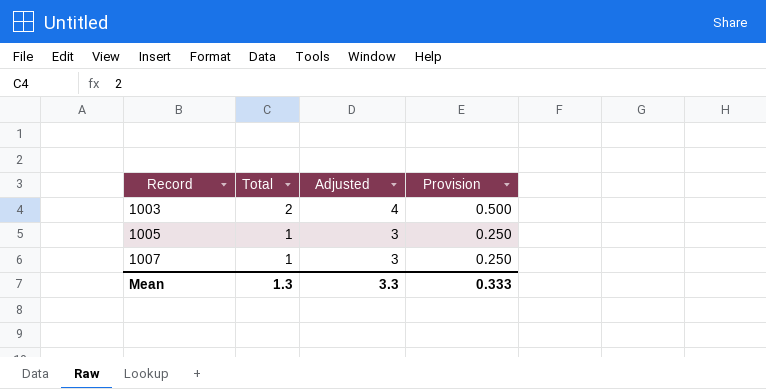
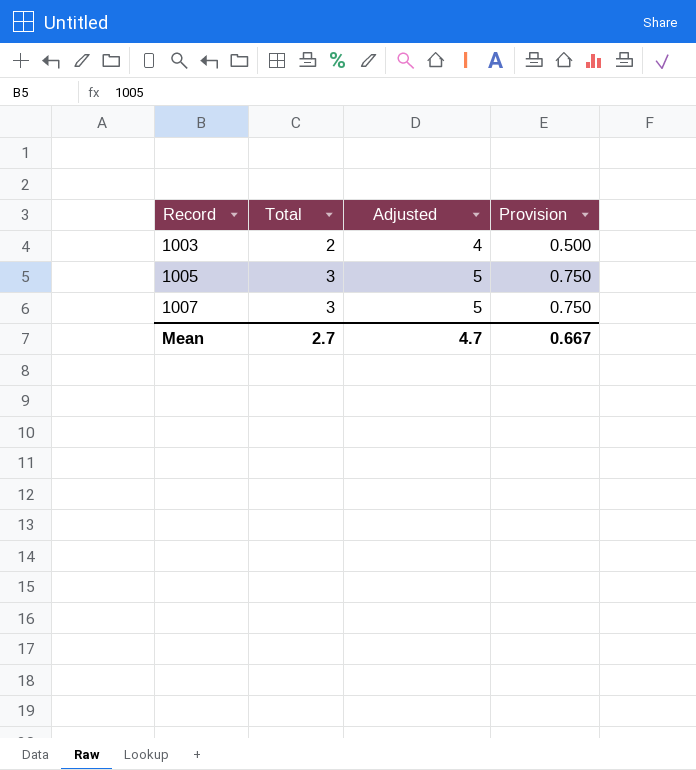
1005 | Total: 1 -> 3
1005 | Adjusted: 3 -> 5
1005 | Provision: 0.250 -> 0.750
1007 | Total: 1 -> 3
1007 | Adjusted: 3 -> 5
1007 | Provision: 0.250 -> 0.750
Mean | Total: 1.3 -> 2.7
Mean | Adjusted: 3.3 -> 4.7
Mean | Provision: 0.333 -> 0.667

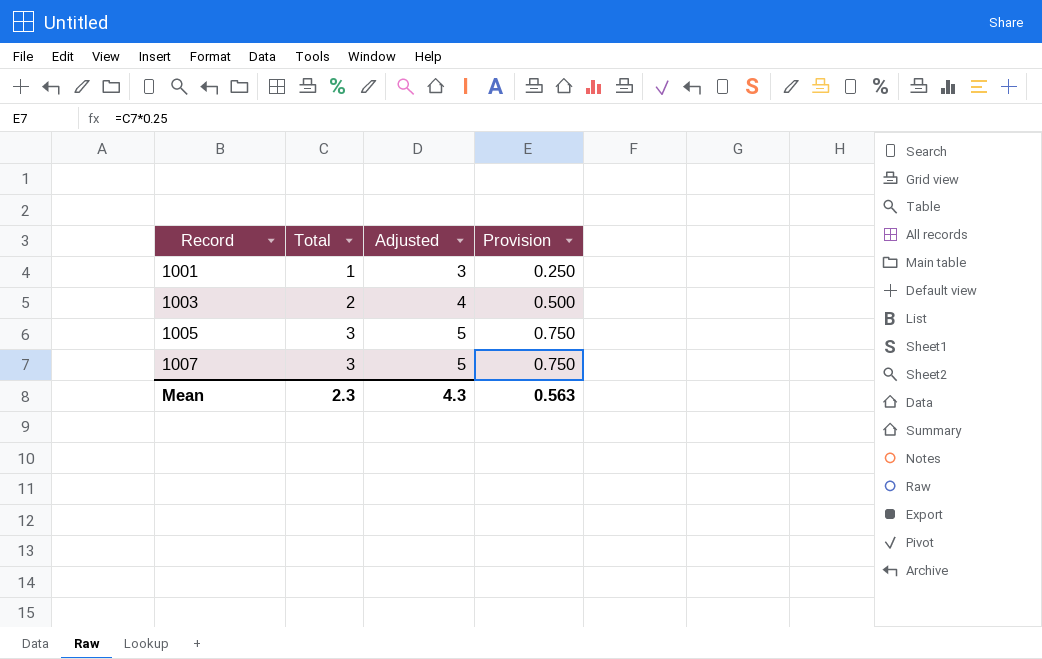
row 1001: none -> 1 | 3 | 0.250
Mean | Total: 2.7 -> 2.3
Mean | Adjusted: 4.7 -> 4.3
Mean | Provision: 0.667 -> 0.563

